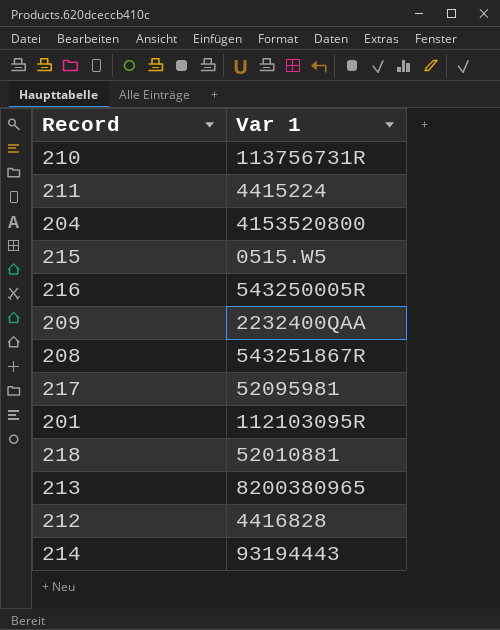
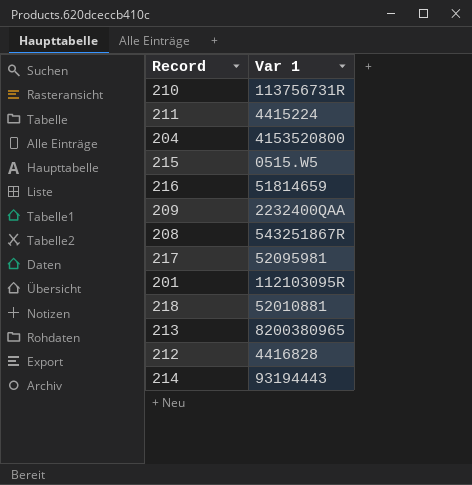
216 | Var 1: 543250005R -> 51814659

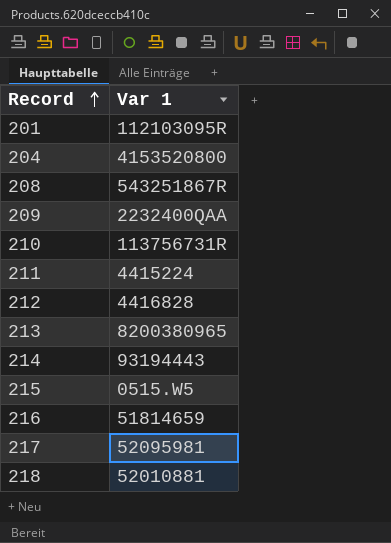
row order: none -> Record ascending

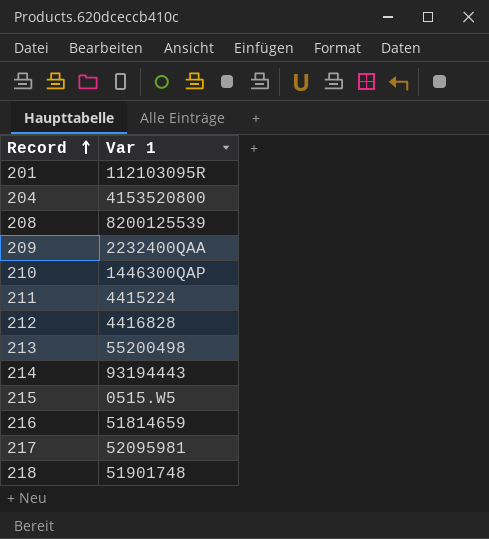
208 | Var 1: 543251867R -> 8200125539
210 | Var 1: 113756731R -> 1446300QAP
213 | Var 1: 8200380965 -> 55200498
218 | Var 1: 52010881 -> 51901748

